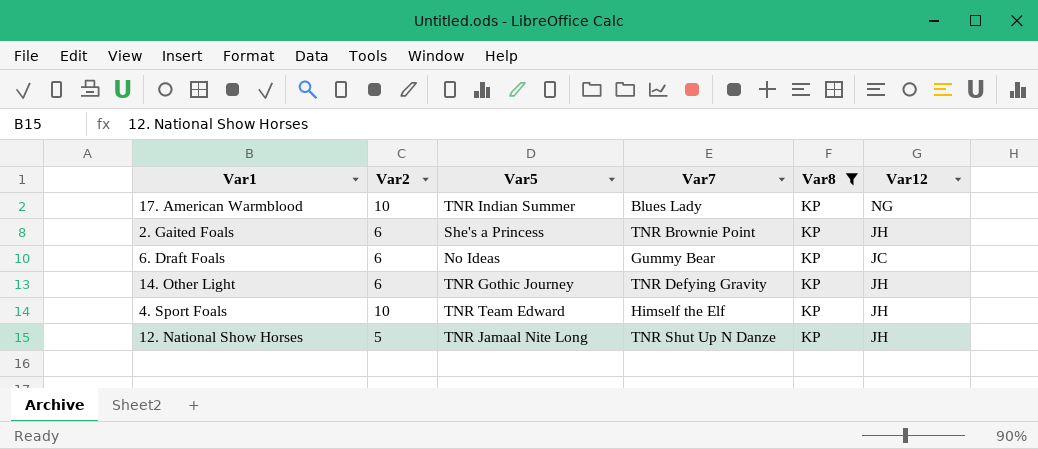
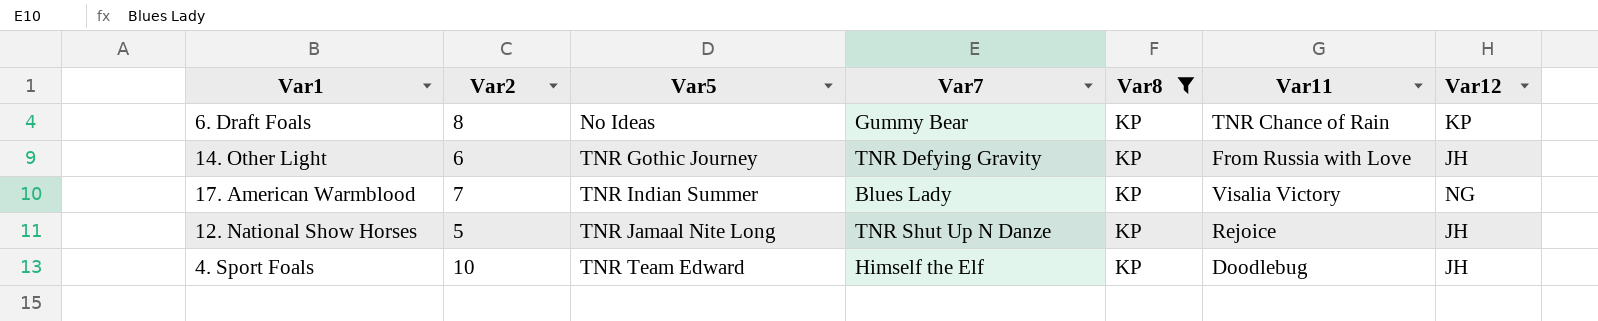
row order: none -> Var5 ascending
column Var11 | position: none -> 6
row 2. Gaited Foals: 6 | She's a Princess | TNR Brownie Point | KP | JH -> none
6. Draft Foals | Var2: 6 -> 8
6. Draft Foals | Var12: JC -> KP
17. American Warmblood | Var2: 10 -> 7

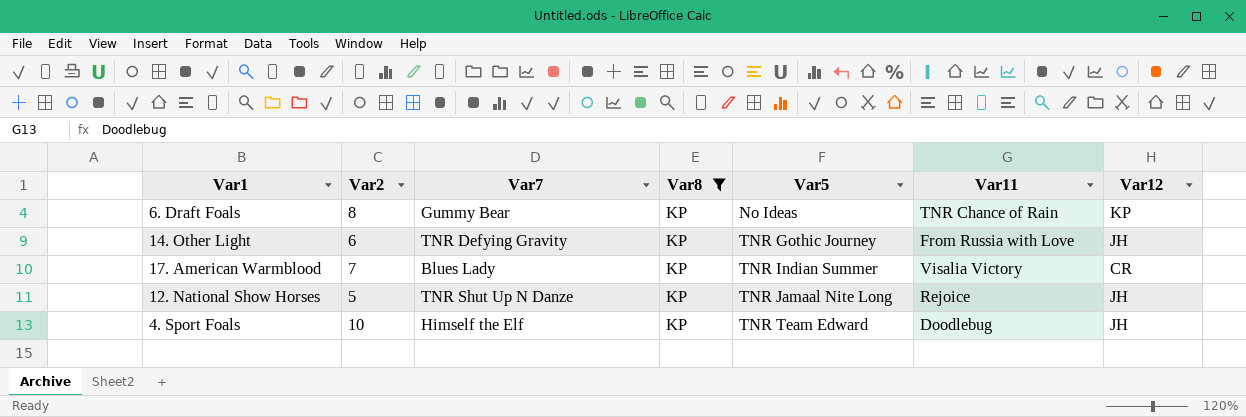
column Var5 | position: 3 -> 5
17. American Warmblood | Var12: NG -> CR

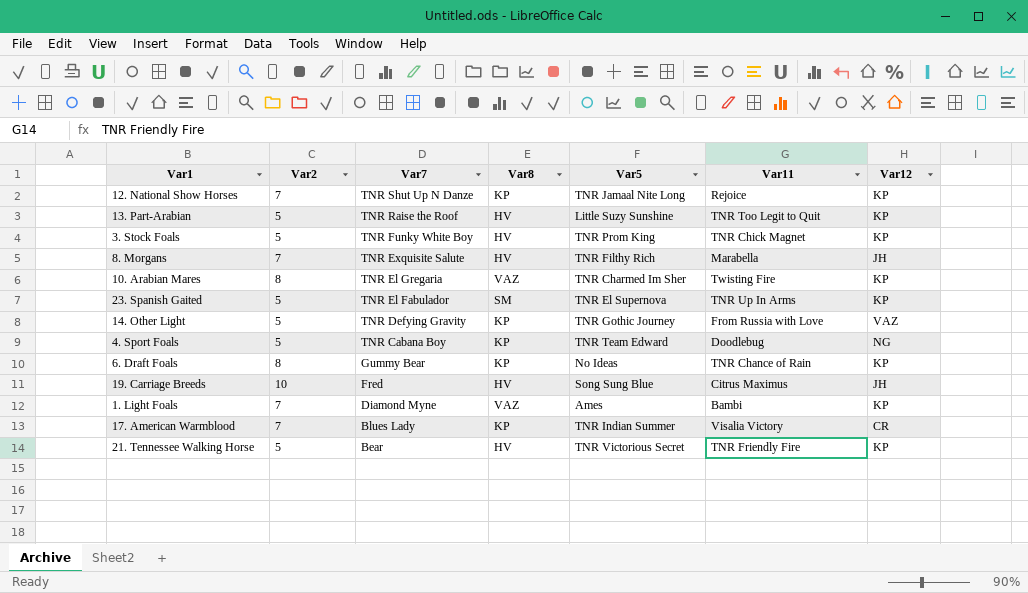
filter: Var8 = KP -> none
row order: Var5 ascending -> Var7 descending
12. National Show Horses | Var2: 5 -> 7
12. National Show Horses | Var12: JH -> KP
14. Other Light | Var2: 6 -> 5
14. Other Light | Var12: JH -> VAZ
4. Sport Foals | Var2: 10 -> 5
4. Sport Foals | Var7: Himself the Elf -> TNR Cabana Boy
4. Sport Foals | Var12: JH -> NG

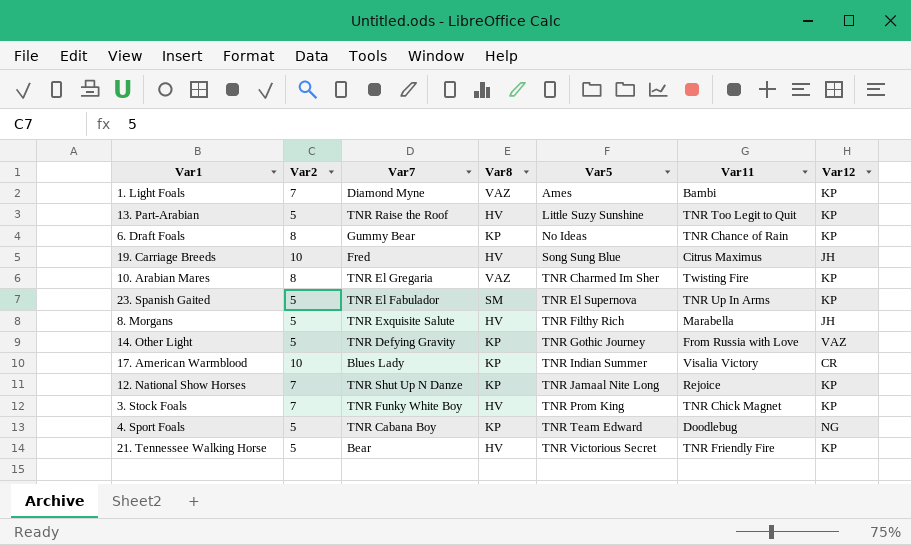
row order: Var7 descending -> Var5 ascending
8. Morgans | Var2: 7 -> 5
17. American Warmblood | Var2: 7 -> 10
3. Stock Foals | Var2: 5 -> 7

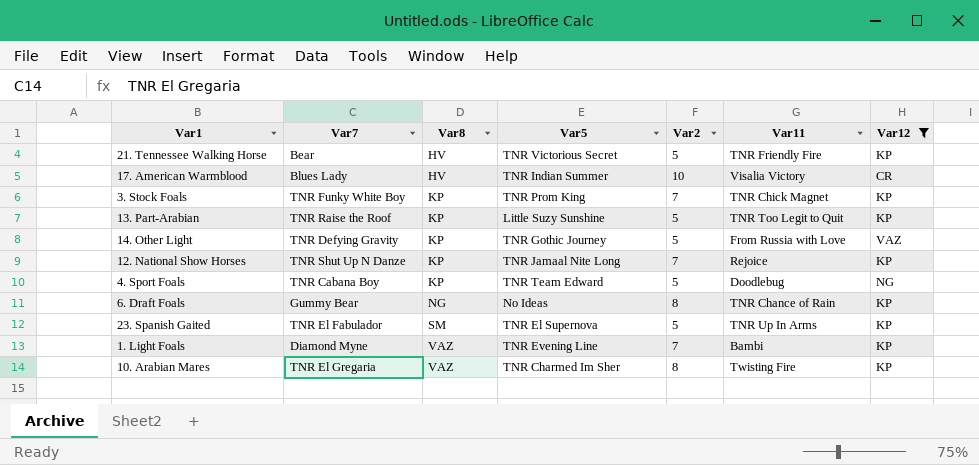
filter: none -> Var12 != JH
row order: Var5 ascending -> Var8 ascending
column Var2 | position: 2 -> 5
17. American Warmblood | Var8: KP -> HV
3. Stock Foals | Var8: HV -> KP
13. Part-Arabian | Var8: HV -> KP
6. Draft Foals | Var8: KP -> NG
1. Light Foals | Var5: Ames -> TNR Evening Line

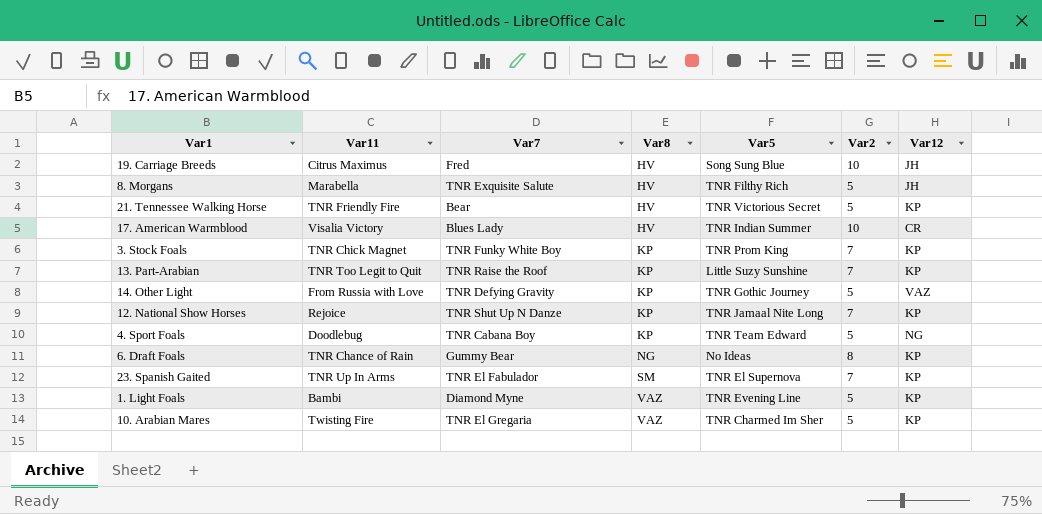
filter: Var12 != JH -> none
column Var11 | position: 6 -> 2
13. Part-Arabian | Var2: 5 -> 7
23. Spanish Gaited | Var2: 5 -> 7
1. Light Foals | Var2: 7 -> 5
10. Arabian Mares | Var2: 8 -> 5

